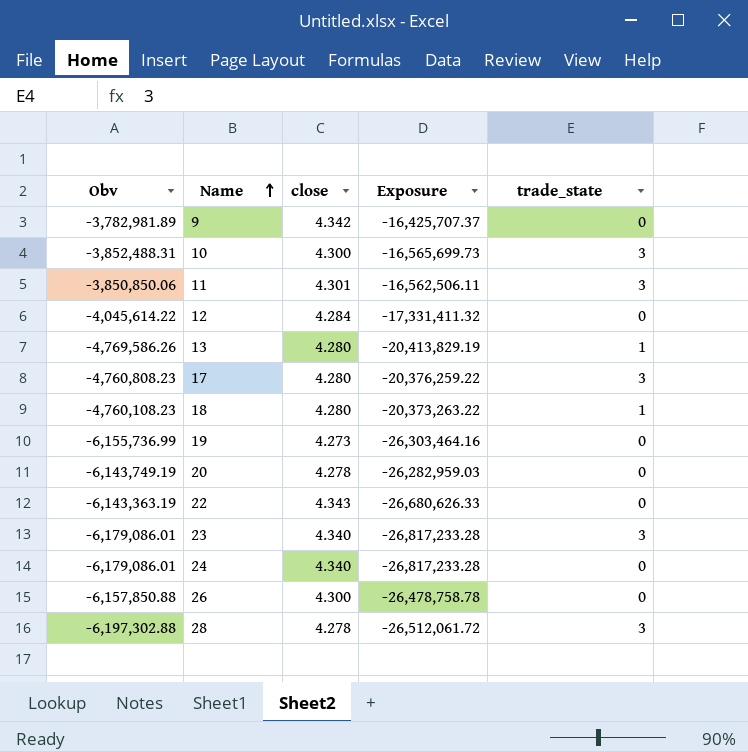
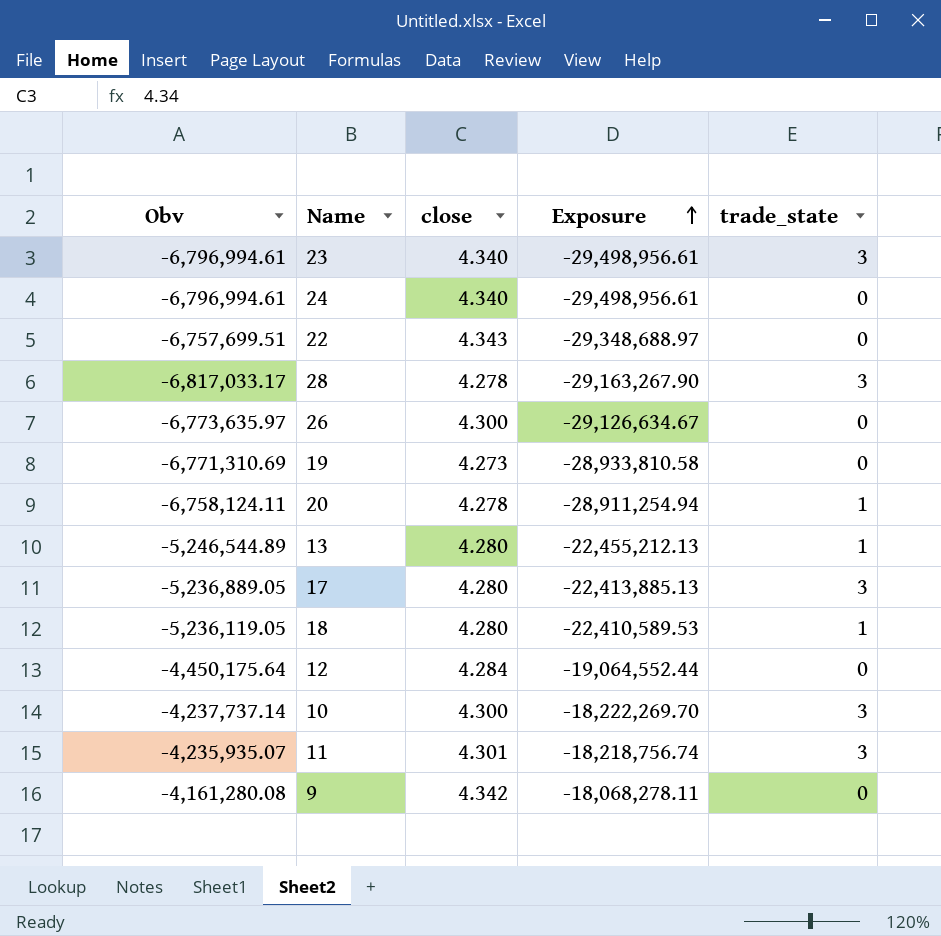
row order: Name ascending -> Exposure ascending
23 | Obv: -6,179,086.01 -> -6,796,994.61
23 | Exposure: -26,817,233.28 -> -29,498,956.61
24 | Obv: -6,179,086.01 -> -6,796,994.61
24 | Exposure: -26,817,233.28 -> -29,498,956.61
22 | Obv: -6,143,363.19 -> -6,757,699.51
22 | Exposure: -26,680,626.33 -> -29,348,688.97
28 | Obv: -6,197,302.88 -> -6,817,033.17
28 | Exposure: -26,512,061.72 -> -29,163,267.90
26 | Obv: -6,157,850.88 -> -6,773,635.97
26 | Exposure: -26,478,758.78 -> -29,126,634.67
19 | Obv: -6,155,736.99 -> -6,771,310.69
19 | Exposure: -26,303,464.16 -> -28,933,810.58
20 | Obv: -6,143,749.19 -> -6,758,124.11
20 | Exposure: -26,282,959.03 -> -28,911,254.94
20 | trade_state: 0 -> 1
13 | Obv: -4,769,586.26 -> -5,246,544.89
13 | Exposure: -20,413,829.19 -> -22,455,212.13
17 | Obv: -4,760,808.23 -> -5,236,889.05
17 | Exposure: -20,376,259.22 -> -22,413,885.13
18 | Obv: -4,760,108.23 -> -5,236,119.05
18 | Exposure: -20,373,263.22 -> -22,410,589.53
12 | Obv: -4,045,614.22 -> -4,450,175.64
12 | Exposure: -17,331,411.32 -> -19,064,552.44
10 | Obv: -3,852,488.31 -> -4,237,737.14
10 | Exposure: -16,565,699.73 -> -18,222,269.70
11 | Obv: -3,850,850.06 -> -4,235,935.07
11 | Exposure: -16,562,506.11 -> -18,218,756.74
9 | Obv: -3,782,981.89 -> -4,161,280.08
9 | Exposure: -16,425,707.37 -> -18,068,278.11

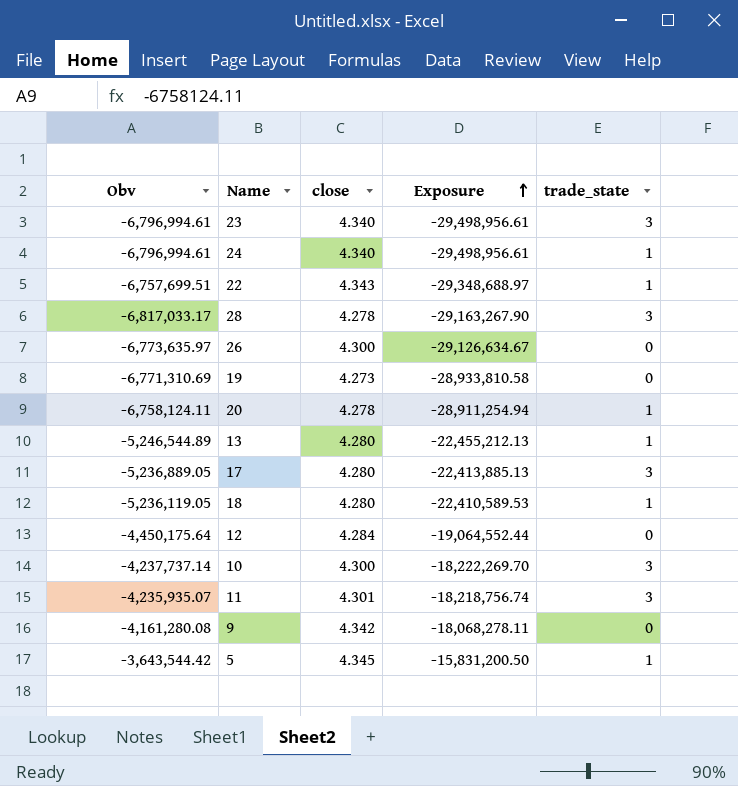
24 | trade_state: 0 -> 1
22 | trade_state: 0 -> 1
row 5: none -> -3,643,544.42 | 4.345 | -15,831,200.50 | 1

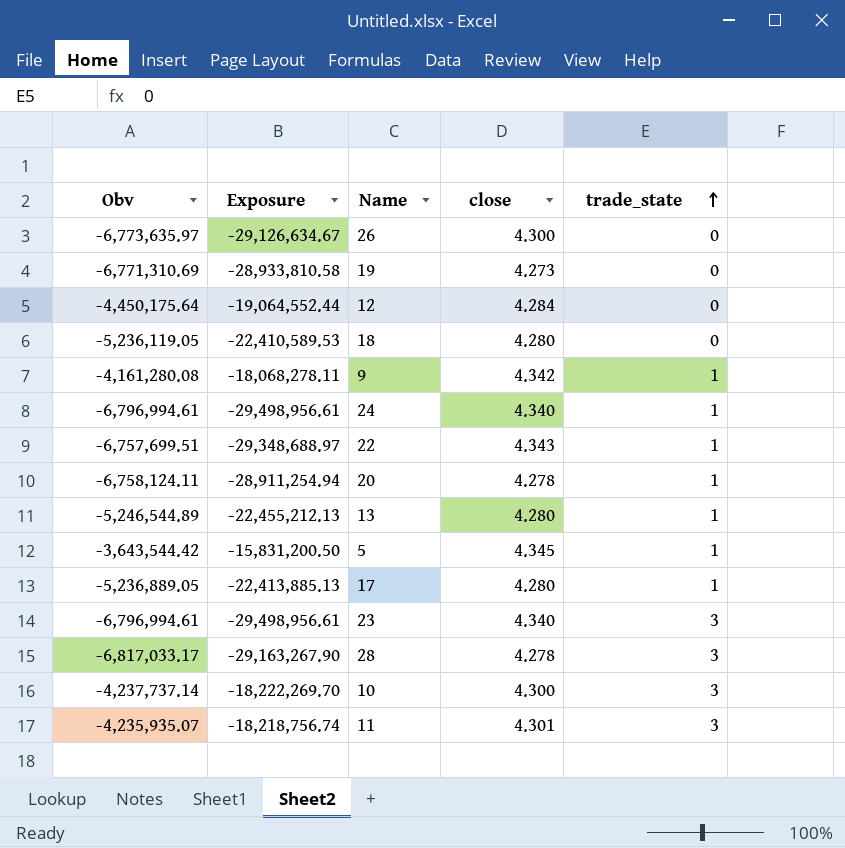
row order: Exposure ascending -> trade_state ascending
column Exposure | position: 4 -> 2
18 | trade_state: 1 -> 0
9 | trade_state: 0 -> 1
17 | trade_state: 3 -> 1

